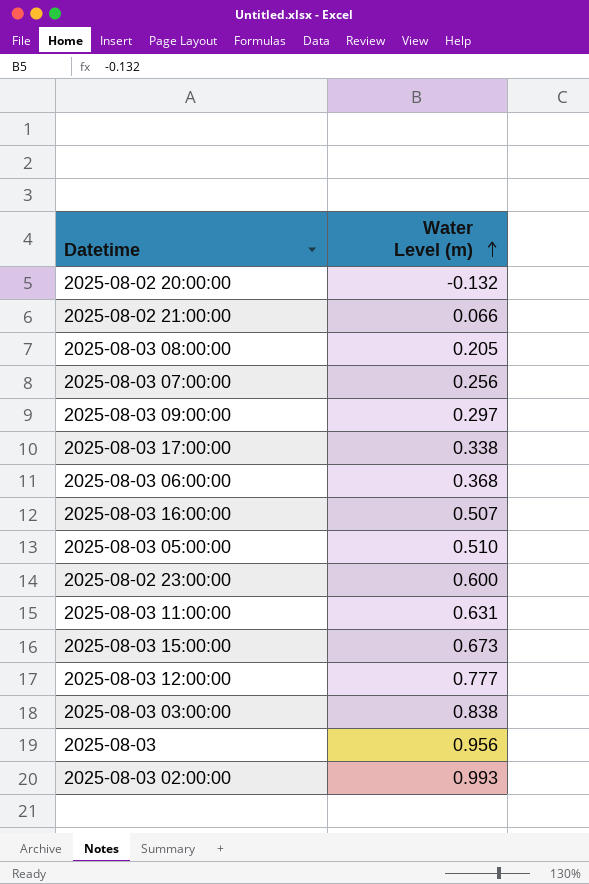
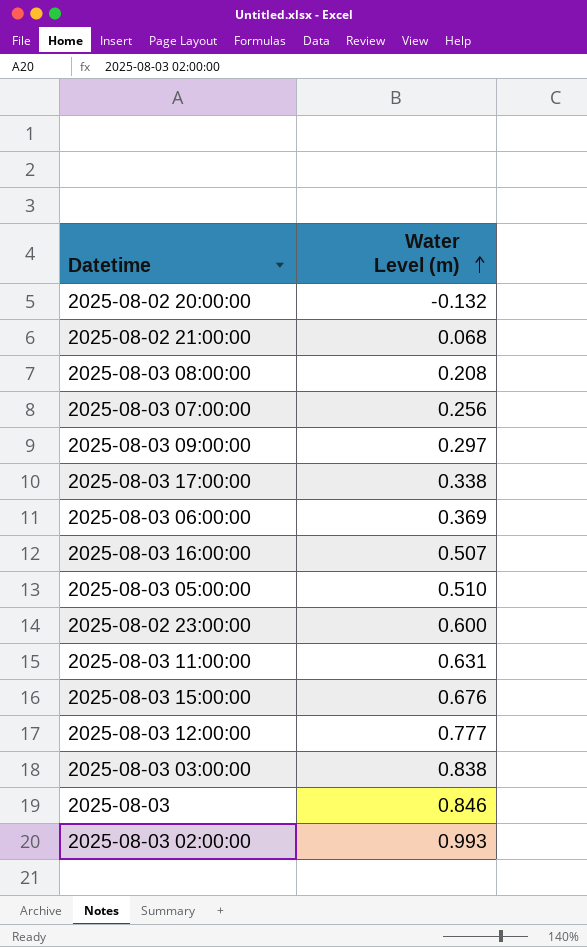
2025-08-02 21:00:00 | Water Level (m): 0.066 -> 0.068
2025-08-03 08:00:00 | Water Level (m): 0.205 -> 0.208
2025-08-03 06:00:00 | Water Level (m): 0.368 -> 0.369
2025-08-03 15:00:00 | Water Level (m): 0.673 -> 0.676
2025-08-03 | Water Level (m): 0.956 -> 0.846

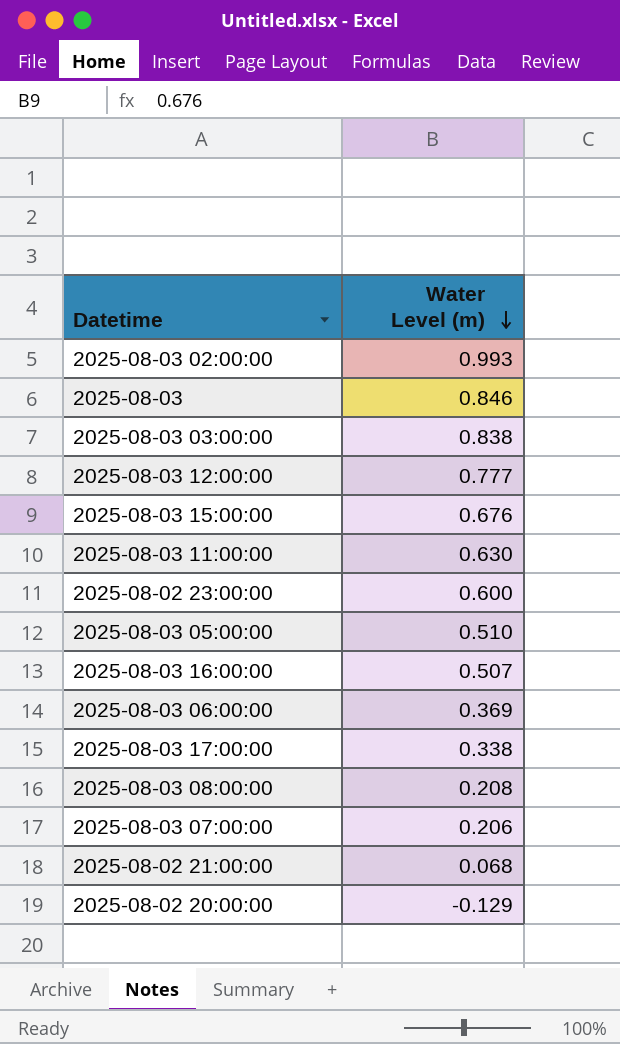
row order: Water Level (m) ascending -> Water Level (m) descending
row 2025-08-03 09:00:00: 0.297 -> none
2025-08-03 11:00:00 | Water Level (m): 0.631 -> 0.630
2025-08-03 07:00:00 | Water Level (m): 0.256 -> 0.206
2025-08-02 20:00:00 | Water Level (m): -0.132 -> -0.129

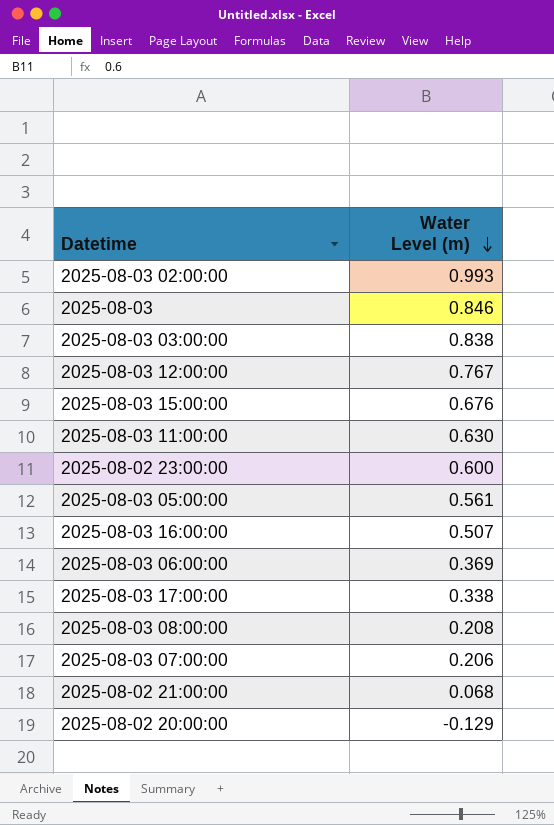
2025-08-03 12:00:00 | Water Level (m): 0.777 -> 0.767
2025-08-03 05:00:00 | Water Level (m): 0.510 -> 0.561

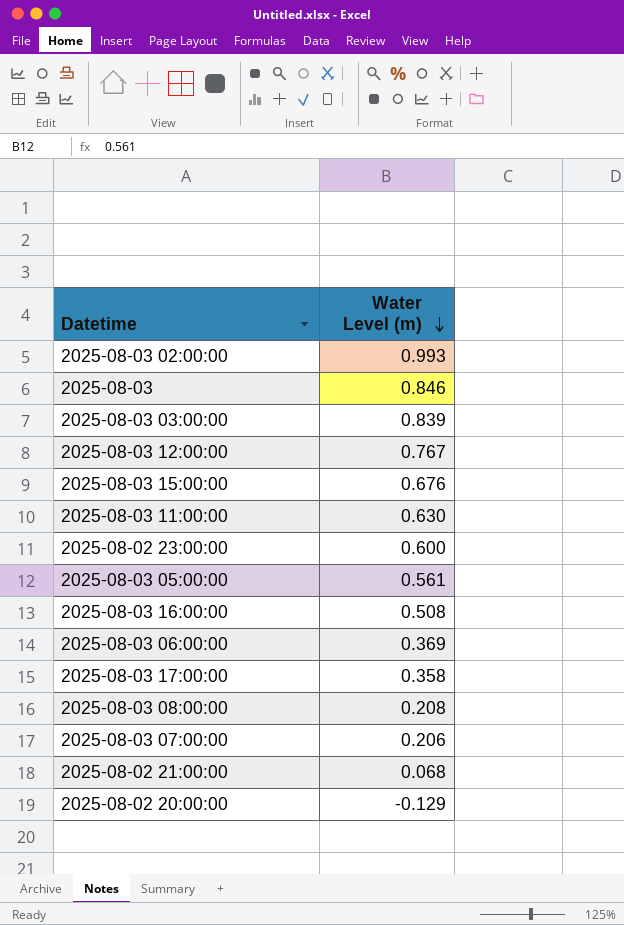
2025-08-03 03:00:00 | Water Level (m): 0.838 -> 0.839
2025-08-03 16:00:00 | Water Level (m): 0.507 -> 0.508
2025-08-03 17:00:00 | Water Level (m): 0.338 -> 0.358

